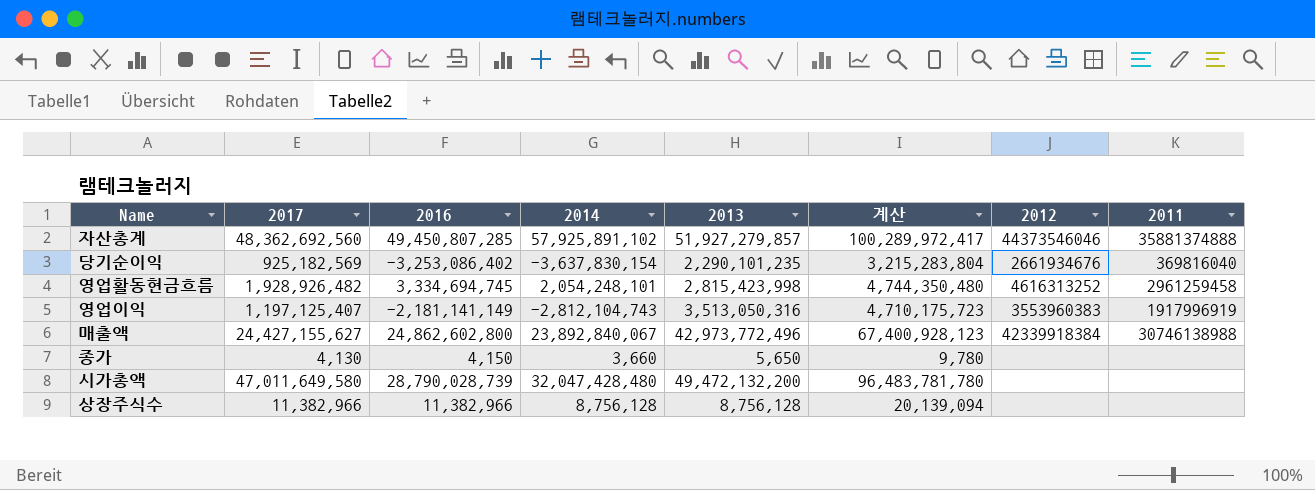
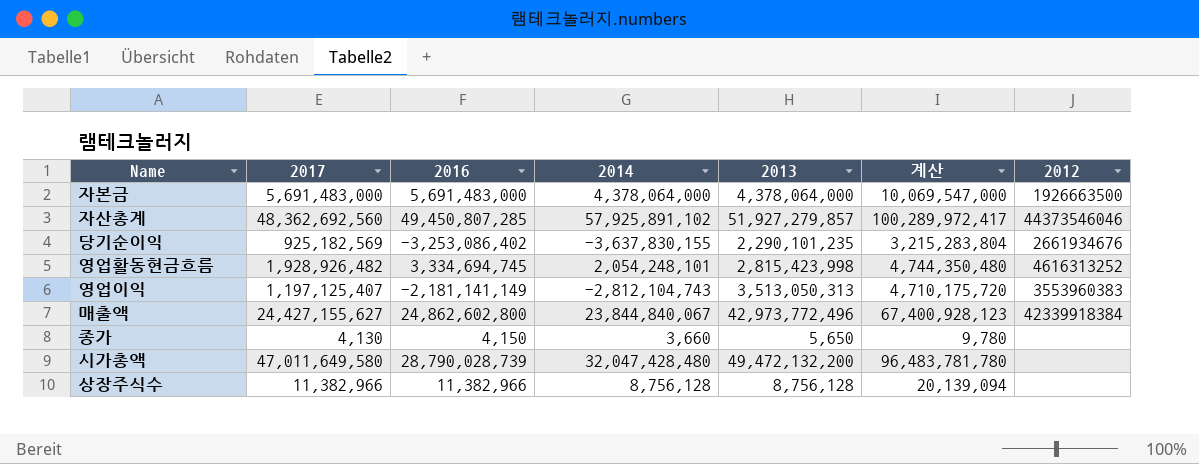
column 2011 | position: 8 -> none
row 자본금: none -> 5,691,483,000 | 5,691,483,000 | 4,378,064,000 | 4,378,064,000 | 10,069,547,000 | 1926663500
당기순이익 | 2014: -3,637,830,154 -> -3,637,830,155
영업이익 | 2013: 3,513,050,316 -> 3,513,050,313
영업이익 | 계산: 4,710,175,723 -> 4,710,175,720
매출액 | 2014: 23,892,840,067 -> 23,844,840,067

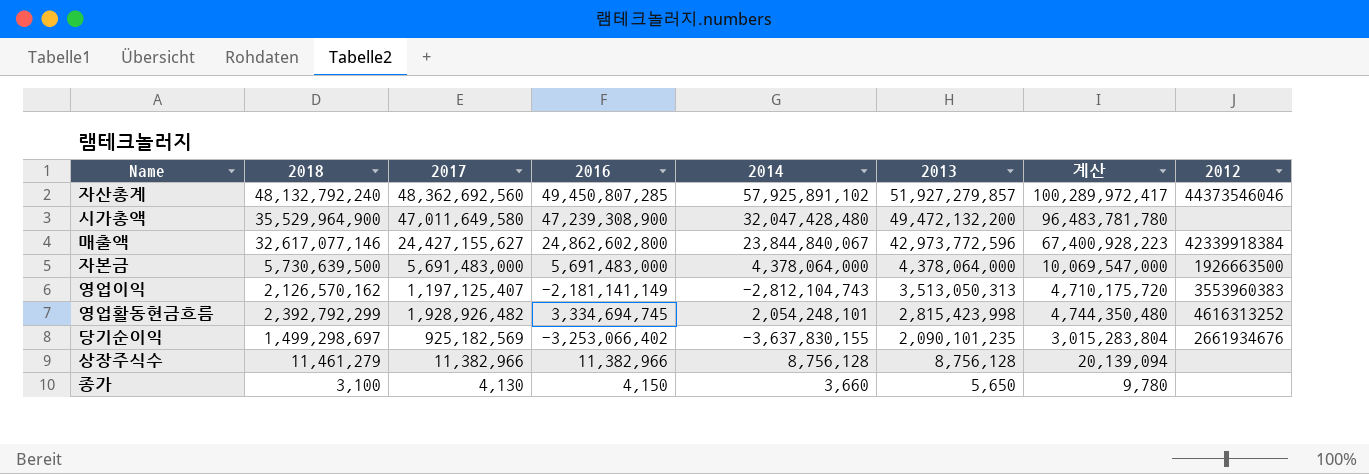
row order: none -> 2013 descending
column 2018 | position: none -> 2
시가총액 | 2016: 28,790,028,739 -> 47,239,308,900
매출액 | 2013: 42,973,772,496 -> 42,973,772,596
매출액 | 계산: 67,400,928,123 -> 67,400,928,223
당기순이익 | 2016: -3,253,086,402 -> -3,253,066,402
당기순이익 | 2013: 2,290,101,235 -> 2,090,101,235
당기순이익 | 계산: 3,215,283,804 -> 3,015,283,804

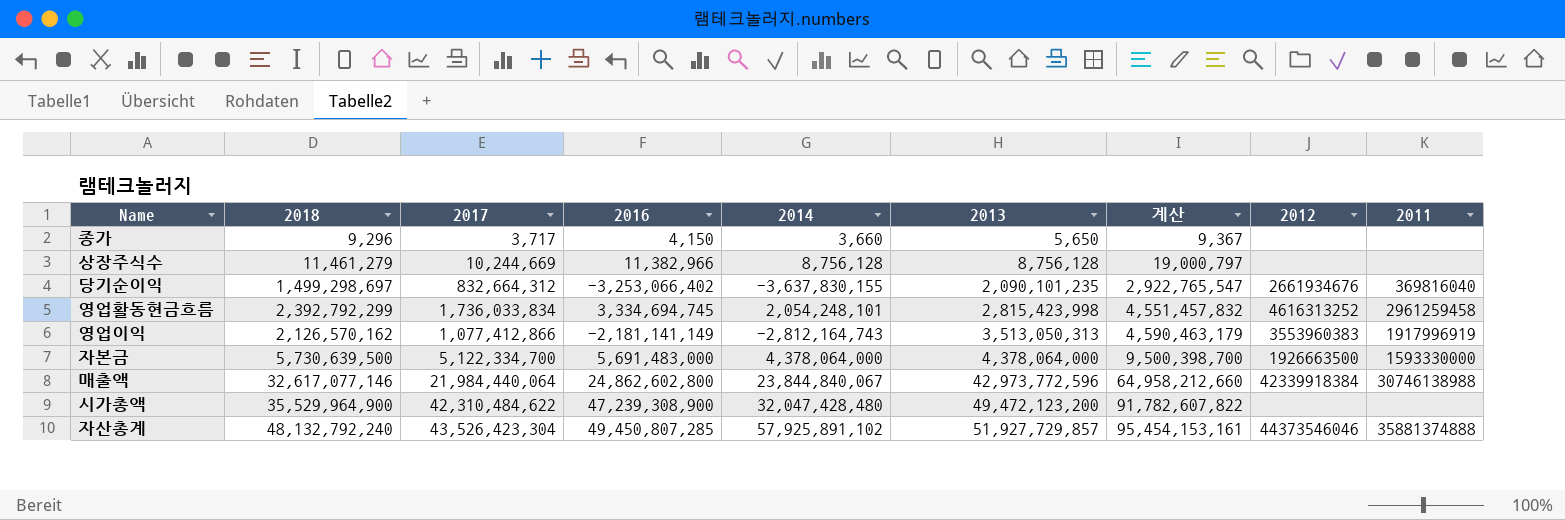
row order: 2013 descending -> 2013 ascending
column 2011 | position: none -> 9
종가 | 2018: 3,100 -> 9,296
종가 | 2017: 4,130 -> 3,717
종가 | 계산: 9,780 -> 9,367
상장주식수 | 2017: 11,382,966 -> 10,244,669
상장주식수 | 계산: 20,139,094 -> 19,000,797
당기순이익 | 2017: 925,182,569 -> 832,664,312
당기순이익 | 계산: 3,015,283,804 -> 2,922,765,547
영업활동현금흐름 | 2017: 1,928,926,482 -> 1,736,033,834
영업활동현금흐름 | 계산: 4,744,350,480 -> 4,551,457,832
영업이익 | 2017: 1,197,125,407 -> 1,077,412,866
영업이익 | 2014: -2,812,104,743 -> -2,812,164,743
영업이익 | 계산: 4,710,175,720 -> 4,590,463,179
자본금 | 2017: 5,691,483,000 -> 5,122,334,700
자본금 | 계산: 10,069,547,000 -> 9,500,398,700
매출액 | 2017: 24,427,155,627 -> 21,984,440,064
매출액 | 계산: 67,400,928,223 -> 64,958,212,660
시가총액 | 2017: 47,011,649,580 -> 42,310,484,622
시가총액 | 2013: 49,472,132,200 -> 49,472,123,200
시가총액 | 계산: 96,483,781,780 -> 91,782,607,822
자산총계 | 2017: 48,362,692,560 -> 43,526,423,304
자산총계 | 2013: 51,927,279,857 -> 51,927,729,857
자산총계 | 계산: 100,289,972,417 -> 95,454,153,161

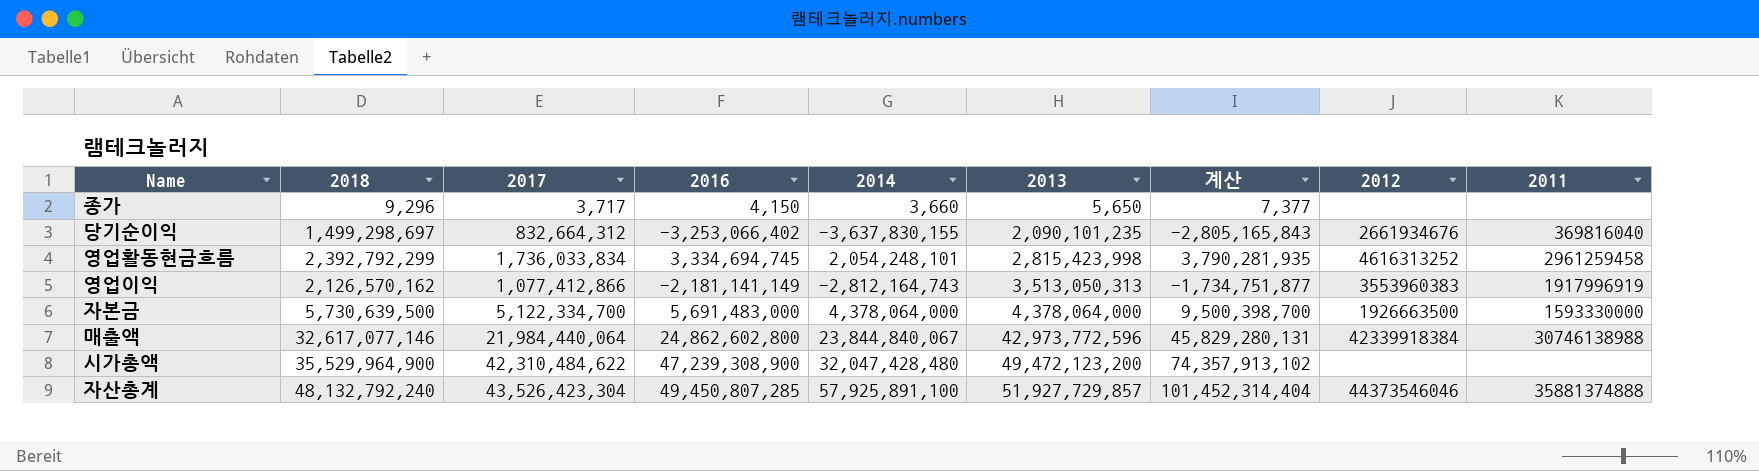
column 계산 | formula: [2017] + [2013] -> [2017] + [2014]
row 상장주식수: 11,461,279 | 10,244,669 | 11,382,966 | 8,756,128 | 8,756,128 | 19,000,797 | none | none -> none
자산총계 | 2014: 57,925,891,102 -> 57,925,891,100

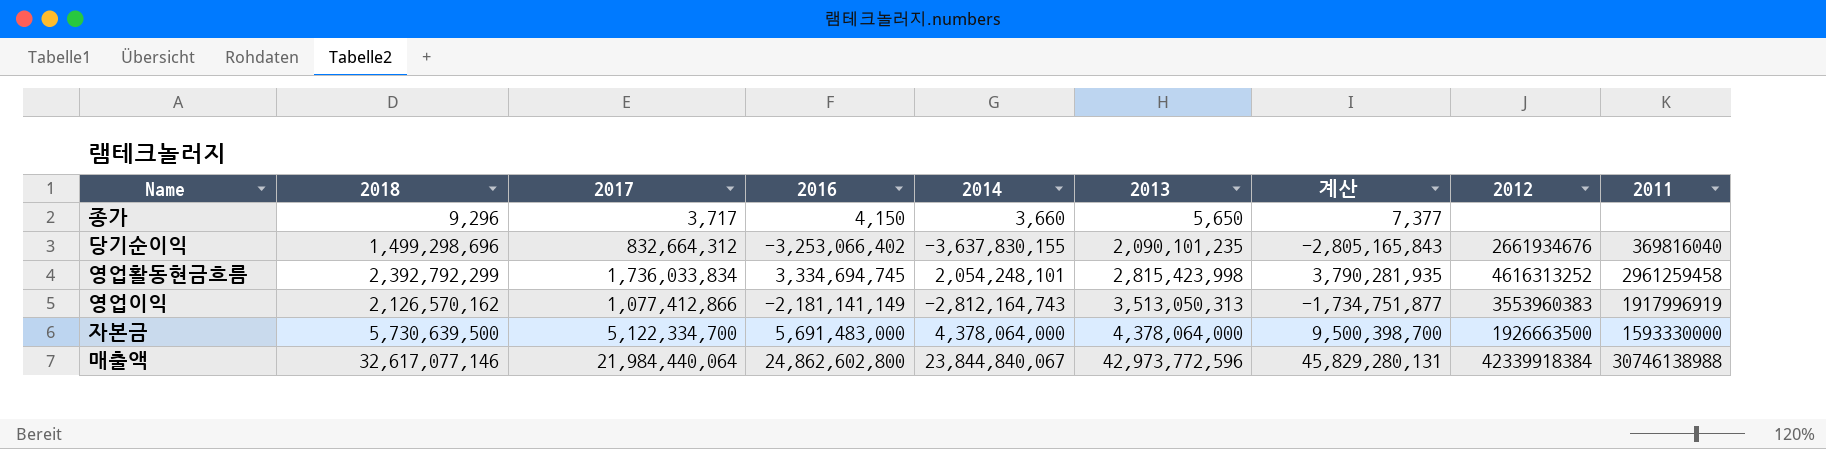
row 시가총액: 35,529,964,900 | 42,310,484,622 | 47,239,308,900 | 32,047,428,480 | 49,472,123,200 | 74,357,913,102 | none | none -> none
row 자산총계: 48,132,792,240 | 43,526,423,304 | 49,450,807,285 | 57,925,891,100 | 51,927,729,857 | 101,452,314,404 | 44373546046 | 35881374888 -> none
당기순이익 | 2018: 1,499,298,697 -> 1,499,298,696

